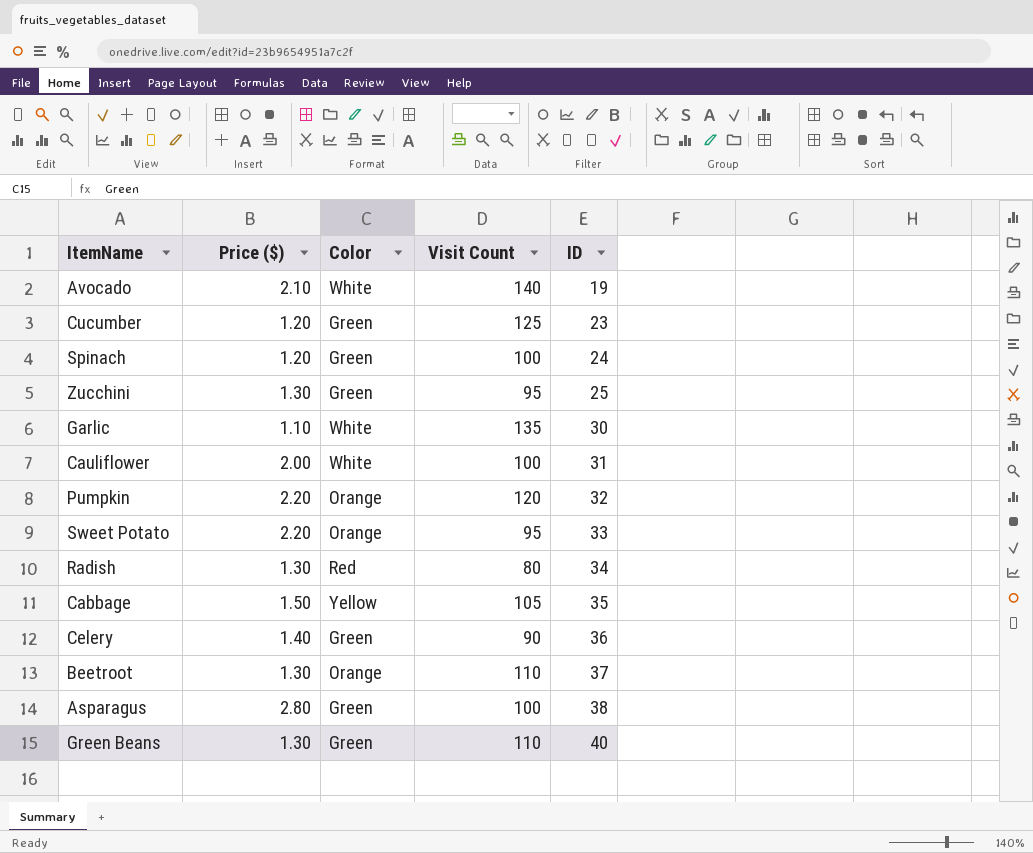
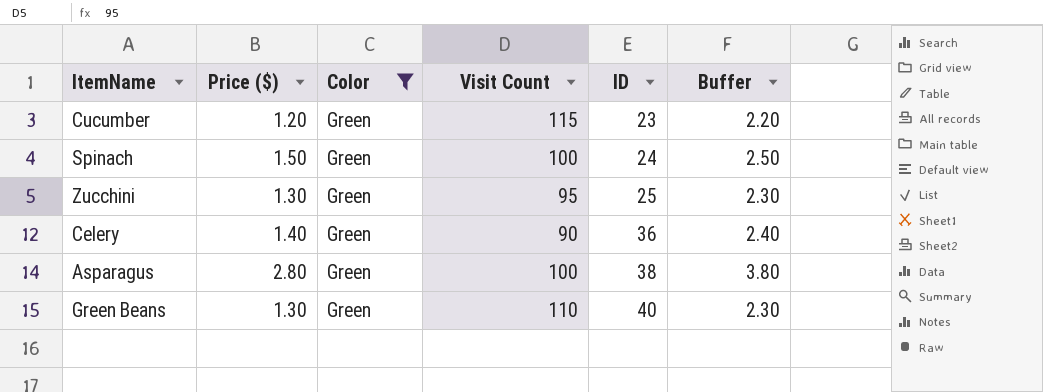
filter: none -> Color = Green
column Buffer | formula: none -> [Price ($)] + 1
Cucumber | Visit Count: 125 -> 115
Spinach | Price ($): 1.20 -> 1.50

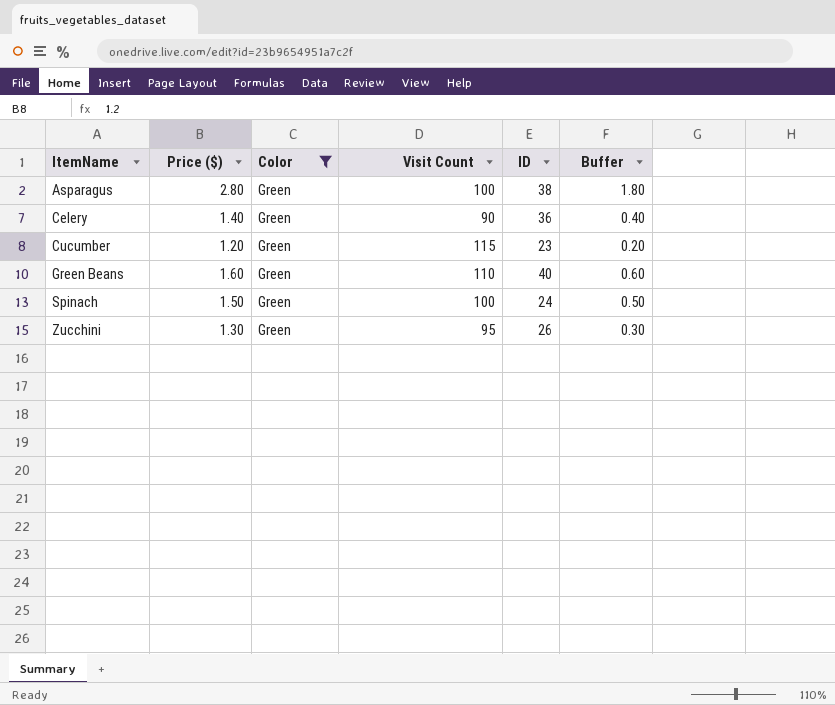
row order: ID ascending -> ItemName ascending
column Buffer | formula: [Price ($)] + 1 -> [Price ($)] - 1
Green Beans | Price ($): 1.30 -> 1.60
Zucchini | ID: 25 -> 26

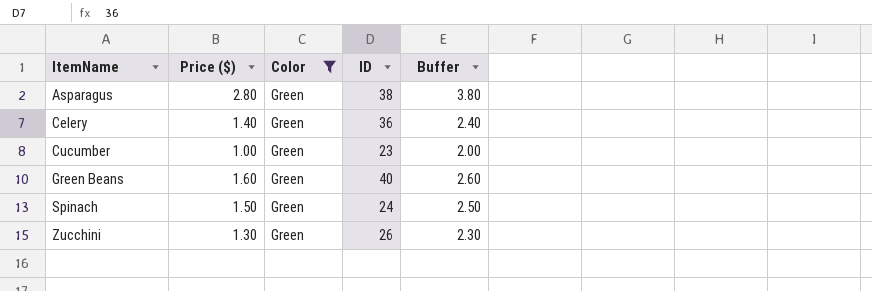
column Visit Count | position: 4 -> none
column Buffer | formula: [Price ($)] - 1 -> [Price ($)] + 1
Cucumber | Price ($): 1.20 -> 1.00

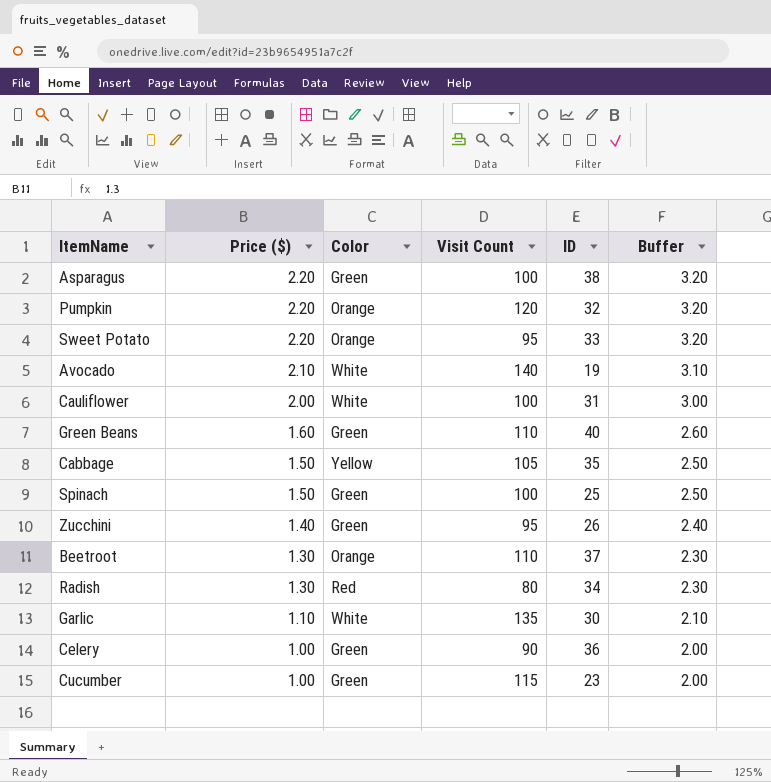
filter: Color = Green -> none
row order: ItemName ascending -> Price ($) descending
column Visit Count | position: none -> 4
Asparagus | Price ($): 2.80 -> 2.20
Asparagus | Buffer: 3.80 -> 3.20
Spinach | ID: 24 -> 25
Zucchini | Price ($): 1.30 -> 1.40
Zucchini | Buffer: 2.30 -> 2.40
Celery | Price ($): 1.40 -> 1.00
Celery | Buffer: 2.40 -> 2.00

